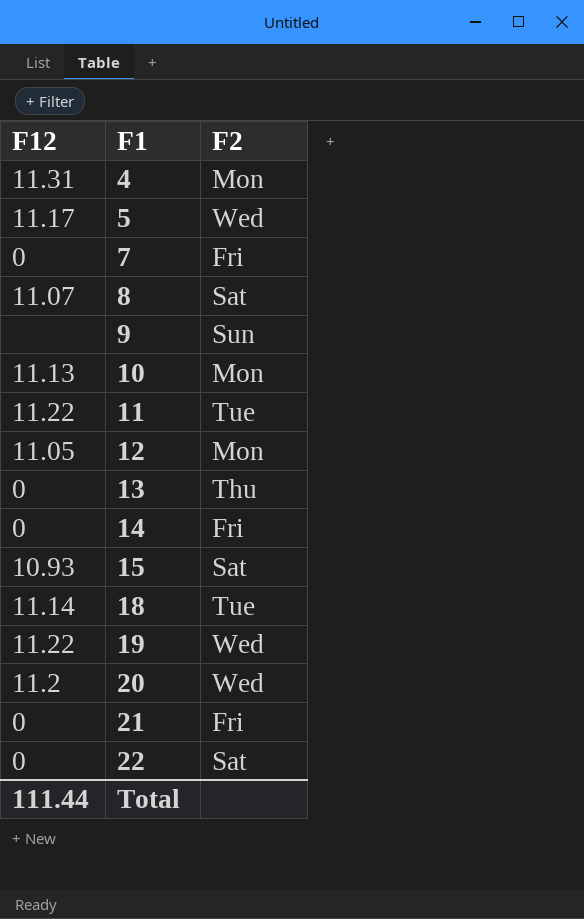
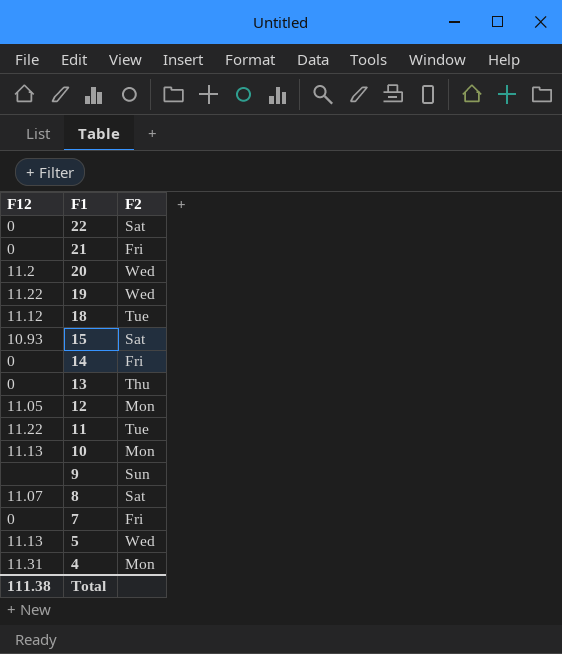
row order: F1 ascending -> F1 descending
18 | F12: 11.14 -> 11.12
5 | F12: 11.17 -> 11.13
Total | F12: 111.44 -> 111.38

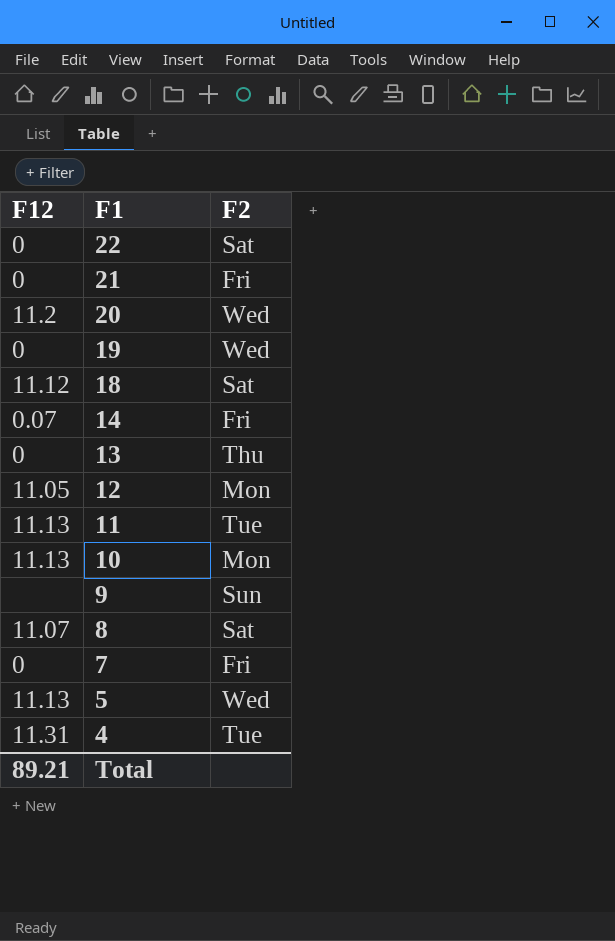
row 15: 10.93 | Sat -> none
19 | F12: 11.22 -> 0
18 | F2: Tue -> Sat
14 | F12: 0 -> 0.07
11 | F12: 11.22 -> 11.13
4 | F2: Mon -> Tue
Total | F12: 111.38 -> 89.21

